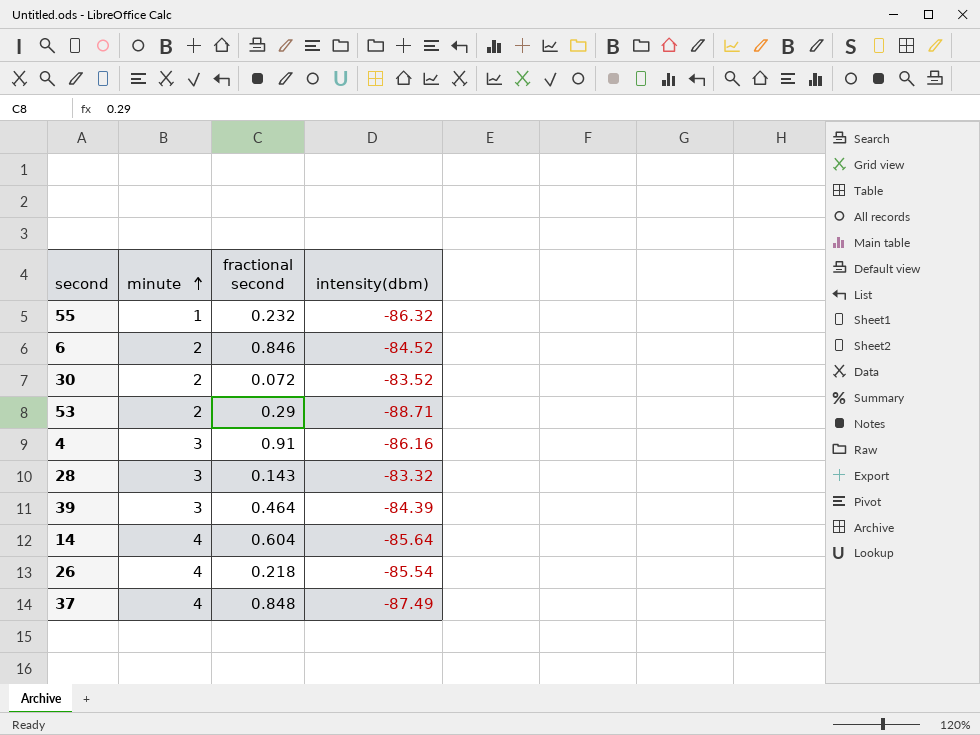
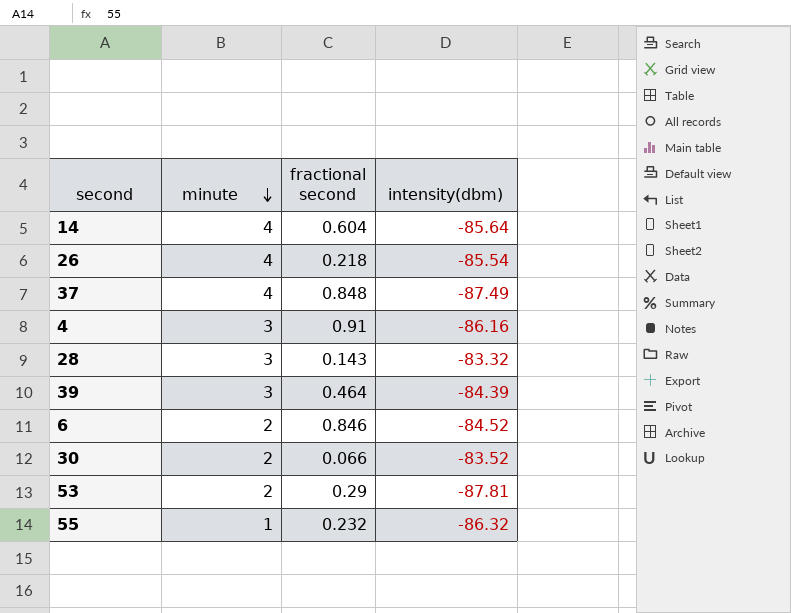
row order: minute ascending -> minute descending
30 | fractional second: 0.072 -> 0.066
53 | intensity(dbm): -88.71 -> -87.81

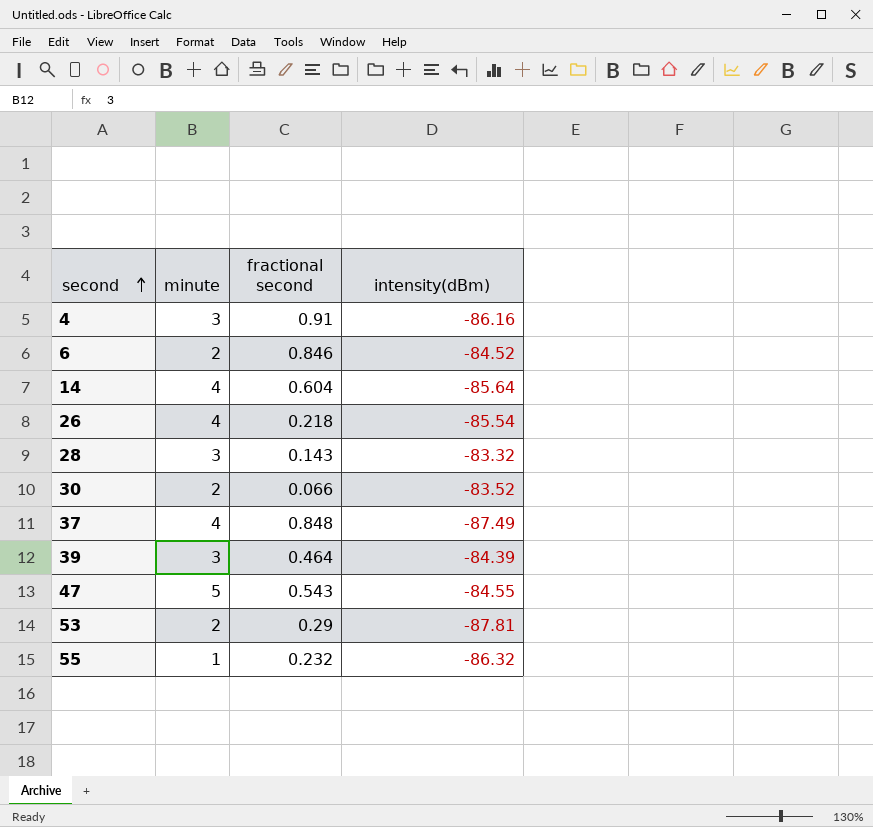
row order: minute descending -> second ascending
column name: intensity(dbm) -> intensity(dBm)
row 47: none -> 5 | 0.543 | -84.55

